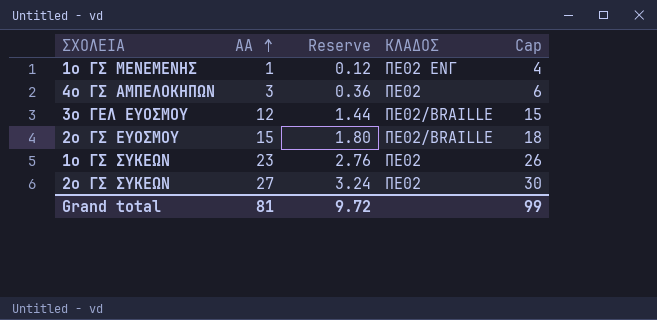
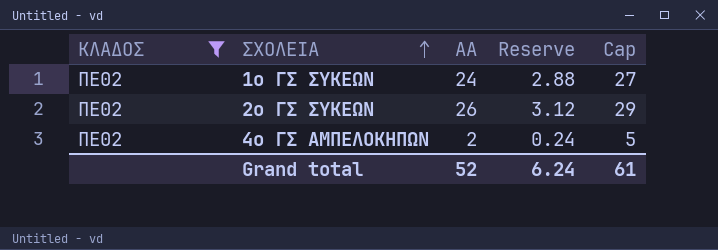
filter: none -> ΚΛΑΔΟΣ = ΠΕ02
row order: ΑΑ ascending -> ΣΧΟΛΕΙΑ ascending
column ΚΛΑΔΟΣ | position: 4 -> 1
1ο ΓΣ ΣΥΚΕΩΝ | ΑΑ: 23 -> 24
1ο ΓΣ ΣΥΚΕΩΝ | Reserve: 2.76 -> 2.88
1ο ΓΣ ΣΥΚΕΩΝ | Cap: 26 -> 27
2ο ΓΣ ΣΥΚΕΩΝ | ΑΑ: 27 -> 26
2ο ΓΣ ΣΥΚΕΩΝ | Reserve: 3.24 -> 3.12
2ο ΓΣ ΣΥΚΕΩΝ | Cap: 30 -> 29
4ο ΓΣ ΑΜΠΕΛΟΚΗΠΩΝ | ΑΑ: 3 -> 2
4ο ΓΣ ΑΜΠΕΛΟΚΗΠΩΝ | Reserve: 0.36 -> 0.24
4ο ΓΣ ΑΜΠΕΛΟΚΗΠΩΝ | Cap: 6 -> 5
Grand total | ΑΑ: 81 -> 52
Grand total | Reserve: 9.72 -> 6.24
Grand total | Cap: 99 -> 61

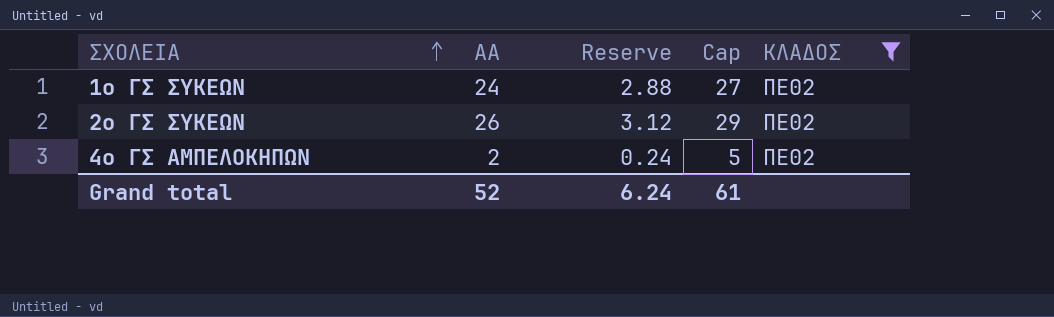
column ΚΛΑΔΟΣ | position: 1 -> 5

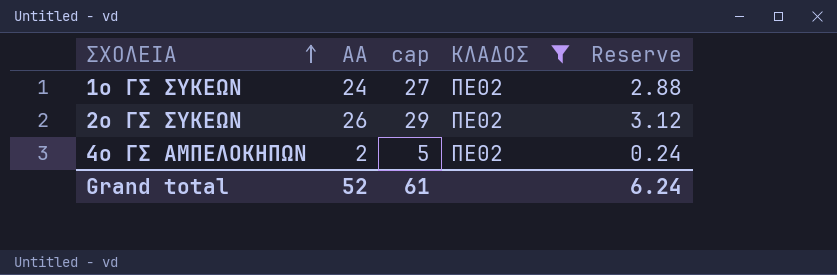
column name: Cap -> cap
column Reserve | position: 3 -> 5

